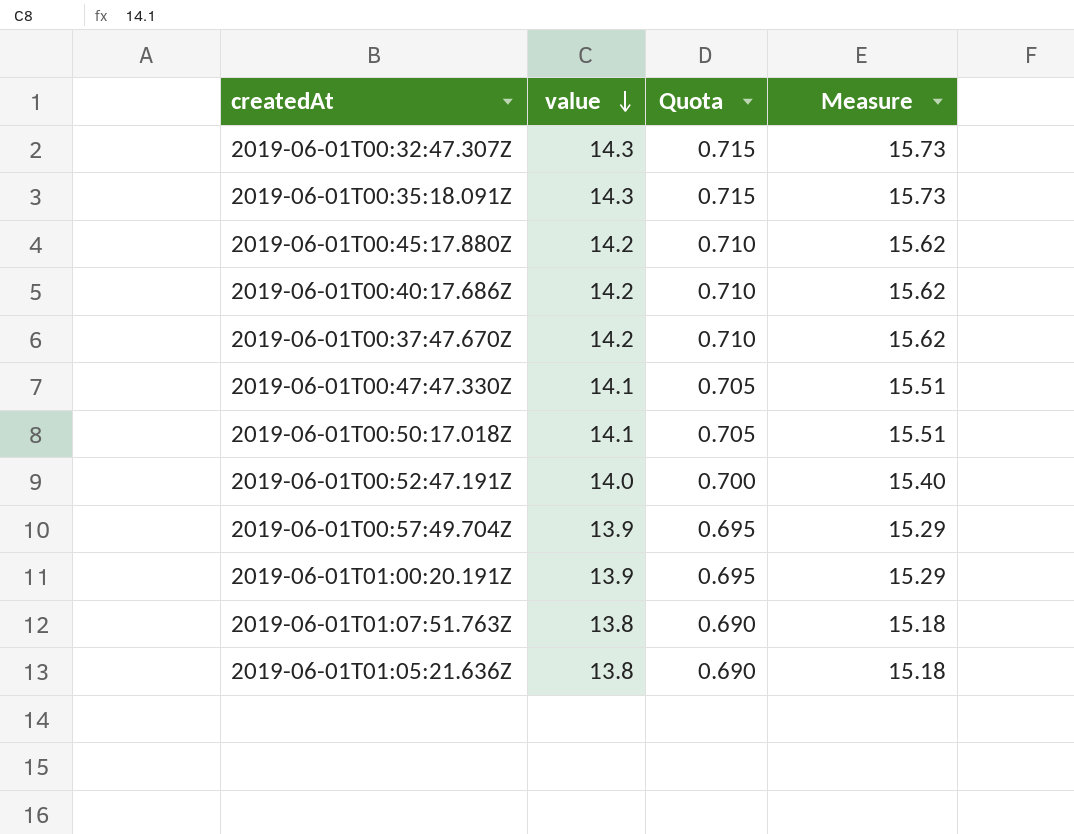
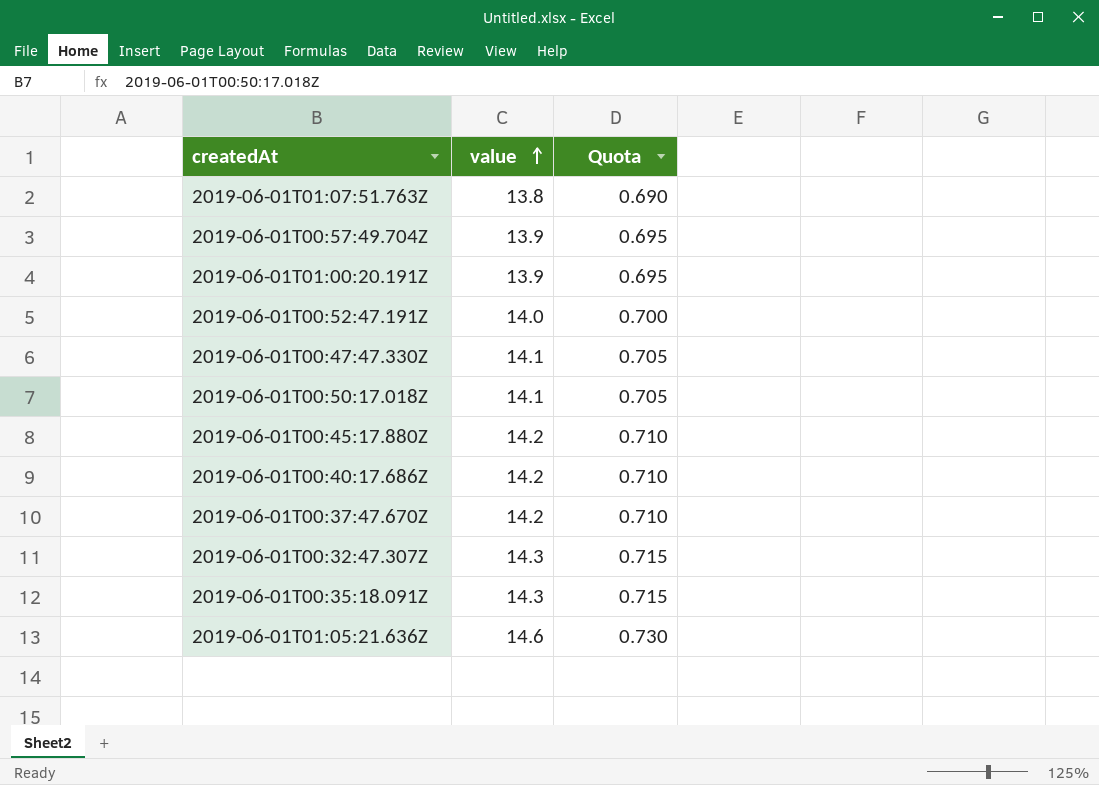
row order: value descending -> value ascending
column Measure | formula: [value] * 1.1 -> none
2019-06-01T01:05:21.636Z | value: 13.8 -> 14.6
2019-06-01T01:05:21.636Z | Quota: 0.690 -> 0.730

